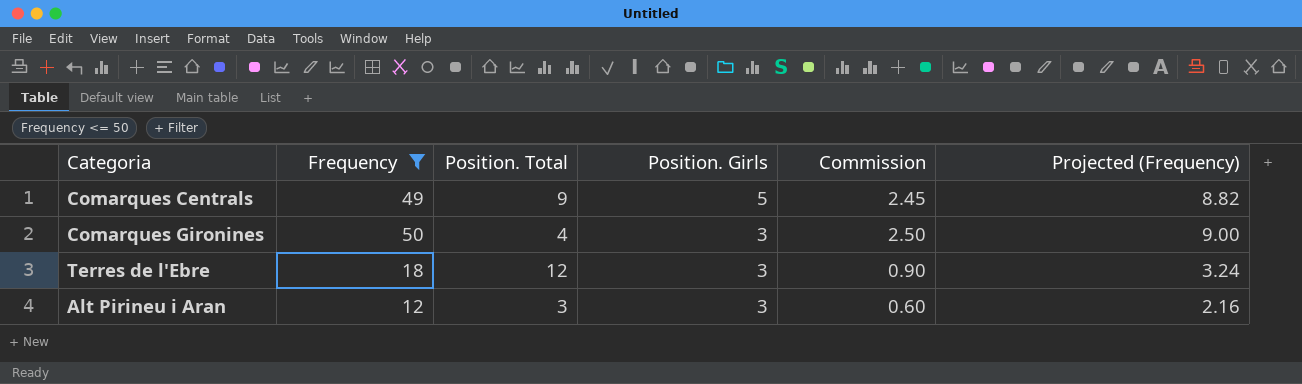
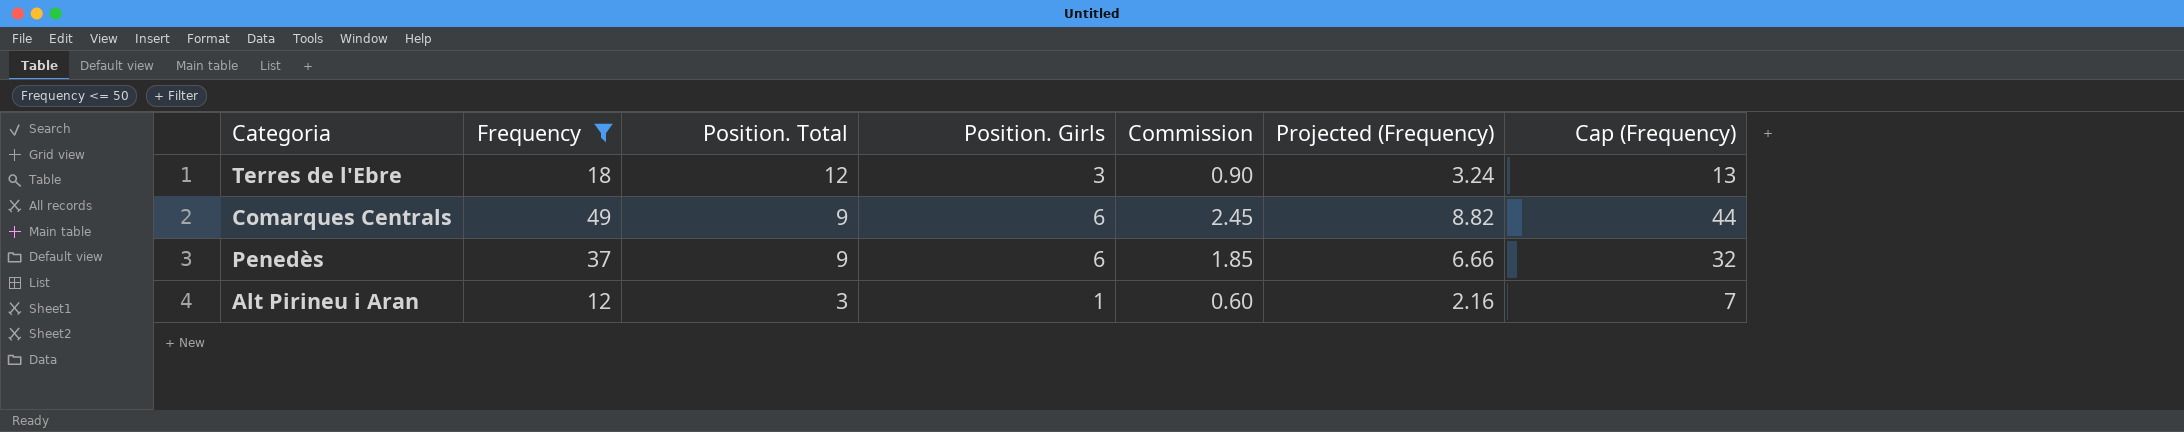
row order: Position. Girls descending -> Position. Total descending
column Cap (Frequency) | formula: none -> [Frequency] - 5
row Comarques Gironines: 50 | 4 | 3 | 2.50 | 9.00 -> none
Comarques Centrals | Position. Girls: 5 -> 6
row Penedès: none -> 37 | 9 | 6 | 1.85 | 6.66 | 32
Alt Pirineu i Aran | Position. Girls: 3 -> 1

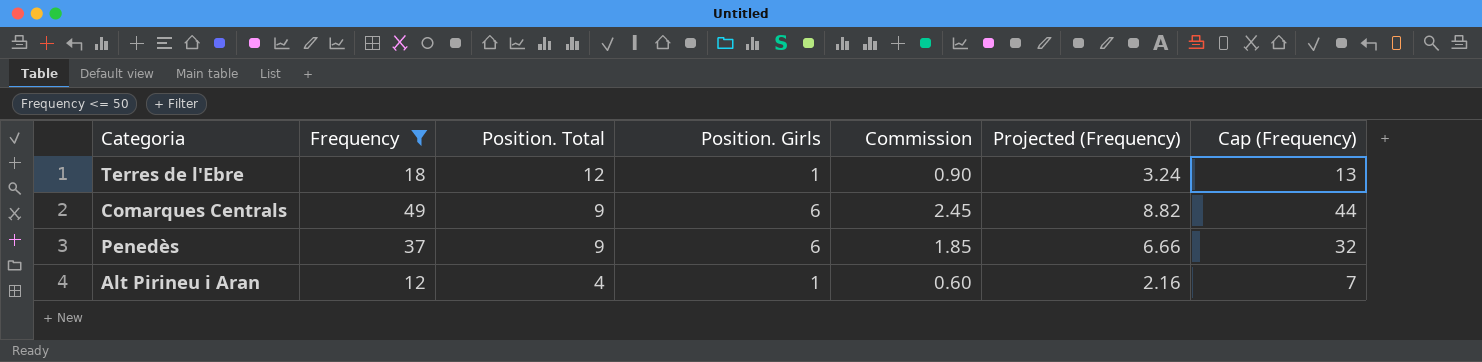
Terres de l'Ebre | Position. Girls: 3 -> 1
Alt Pirineu i Aran | Position. Total: 3 -> 4

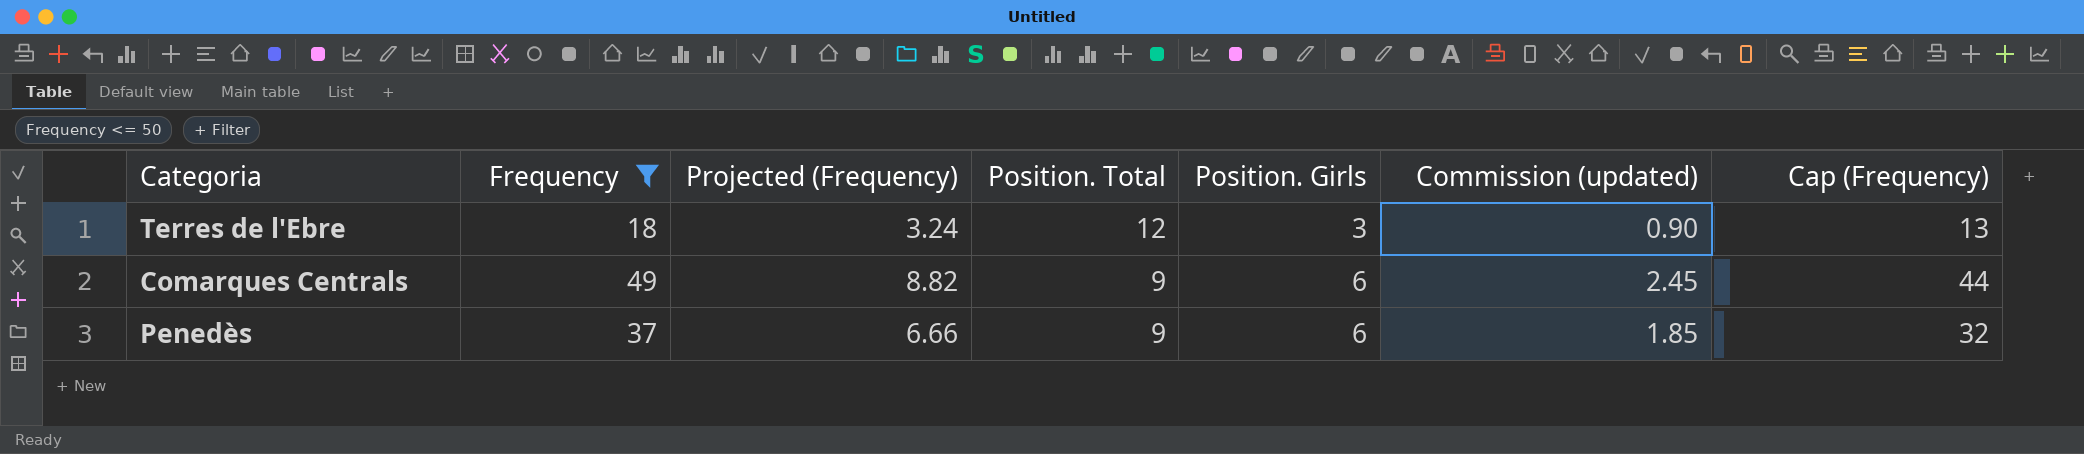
column Projected (Frequency) | position: 6 -> 3
column name: Commission -> Commission (updated)
row Alt Pirineu i Aran: 12 | 4 | 1 | 0.60 | 2.16 | 7 -> none
Terres de l'Ebre | Position. Girls: 1 -> 3

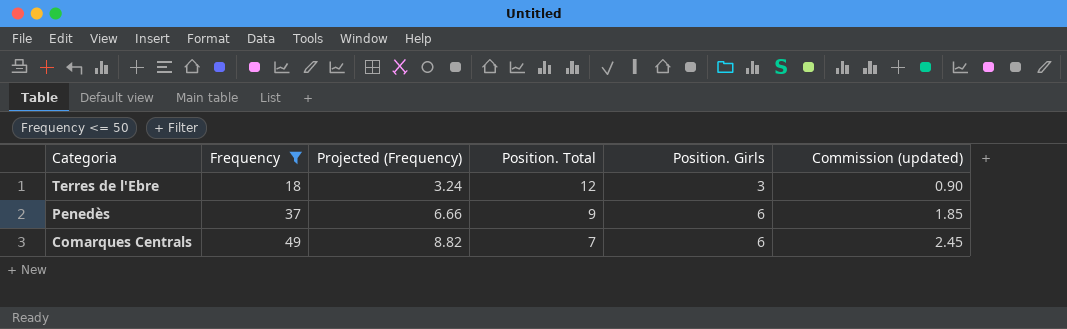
row order: Position. Total descending -> Categoria descending
column Cap (Frequency) | formula: [Frequency] - 5 -> none
Comarques Centrals | Position. Total: 9 -> 7

